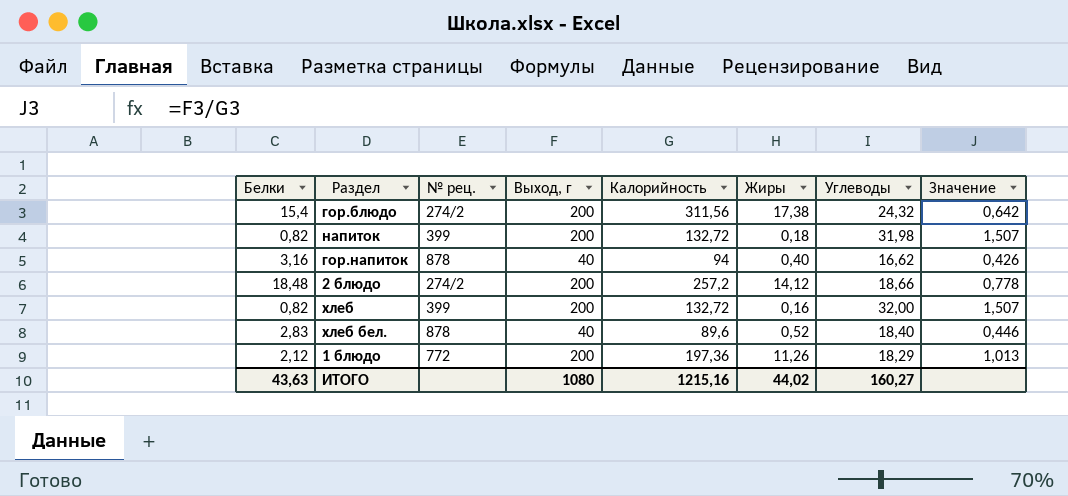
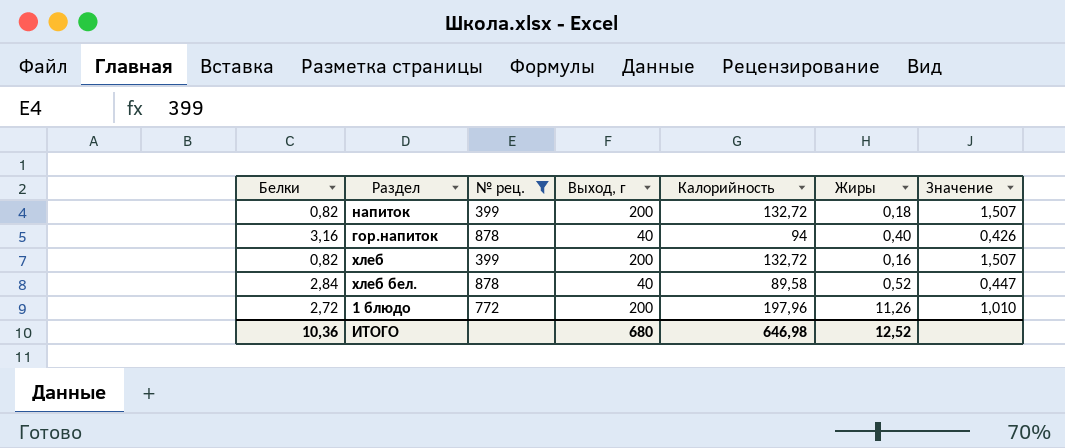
filter: none -> № рец. != 274/2
column Углеводы | position: 7 -> none
хлеб бел. | Белки: 2,83 -> 2,84
хлеб бел. | Калорийность: 89,6 -> 89,58
хлеб бел. | Значение: 0,446 -> 0,447
1 блюдо | Белки: 2,12 -> 2,72
1 блюдо | Калорийность: 197,36 -> 197,96
1 блюдо | Значение: 1,013 -> 1,010
ИТОГО | Белки: 43,63 -> 10,36
ИТОГО | Выход, г: 1080 -> 680
ИТОГО | Калорийность: 1215,16 -> 646,98
ИТОГО | Жиры: 44,02 -> 12,52

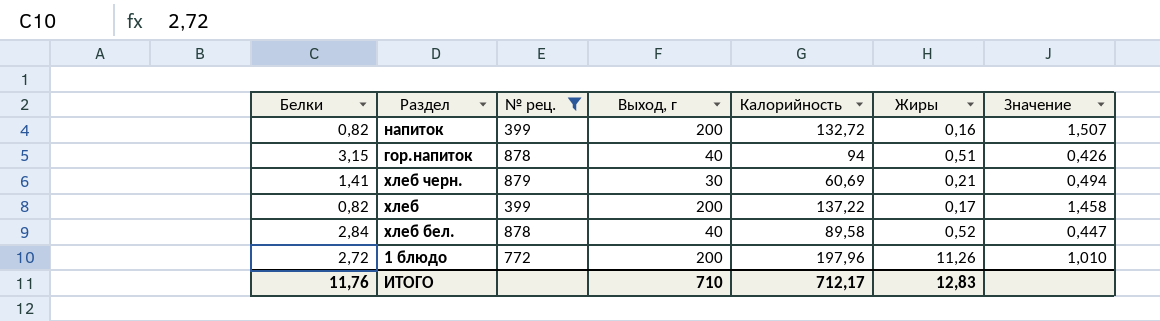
напиток | Жиры: 0,18 -> 0,16
гор.напиток | Белки: 3,16 -> 3,15
гор.напиток | Жиры: 0,40 -> 0,51
row хлеб черн.: none -> 1,41 | 879 | 30 | 60,69 | 0,21 | 0,494
хлеб | Калорийность: 132,72 -> 137,22
хлеб | Жиры: 0,16 -> 0,17
хлеб | Значение: 1,507 -> 1,458
ИТОГО | Белки: 10,36 -> 11,76
ИТОГО | Выход, г: 680 -> 710
ИТОГО | Калорийность: 646,98 -> 712,17
ИТОГО | Жиры: 12,52 -> 12,83

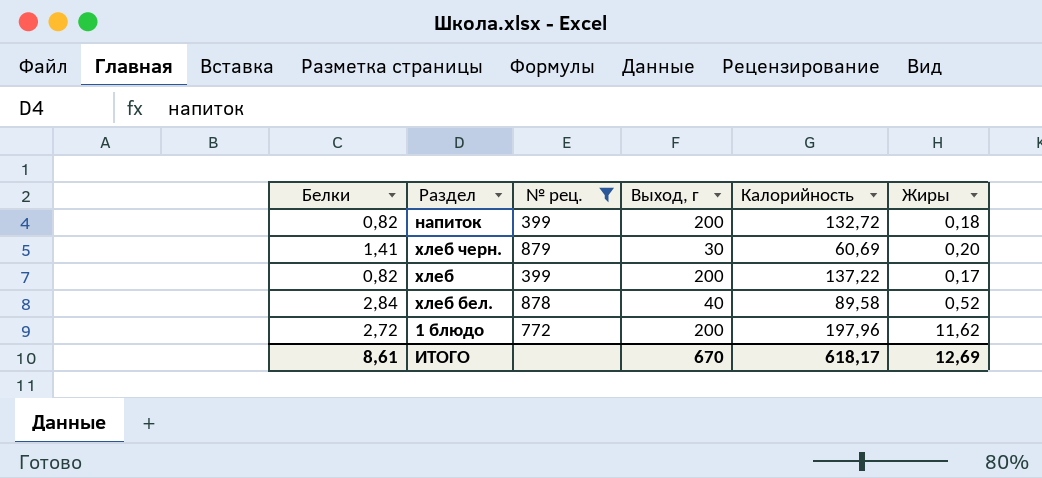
column Значение | formula: [Выход, г] / [Калорийность] -> none
row гор.напиток: 3,15 | 878 | 40 | 94 | 0,51 | 0,426 -> none
напиток | Жиры: 0,16 -> 0,18
хлеб черн. | Жиры: 0,21 -> 0,20
1 блюдо | Жиры: 11,26 -> 11,62
ИТОГО | Белки: 11,76 -> 8,61
ИТОГО | Выход, г: 710 -> 670
ИТОГО | Калорийность: 712,17 -> 618,17
ИТОГО | Жиры: 12,83 -> 12,69

